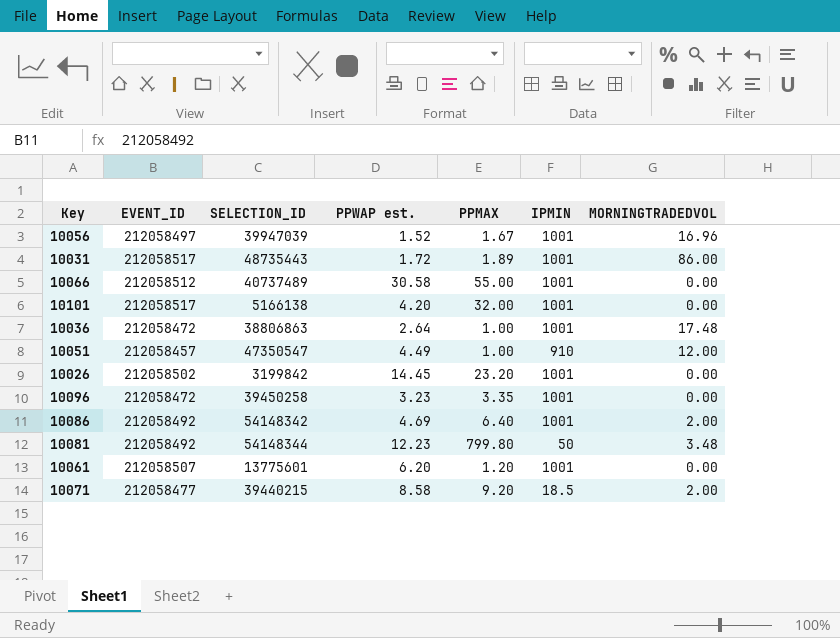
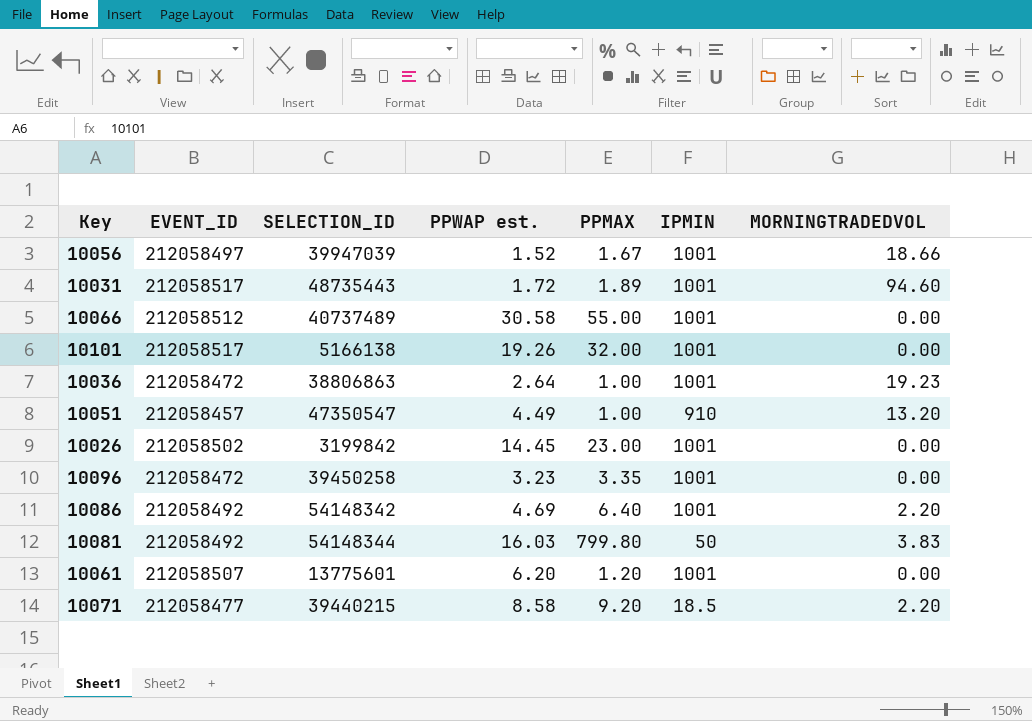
10056 | MORNINGTRADEDVOL: 16.96 -> 18.66
10031 | MORNINGTRADEDVOL: 86.00 -> 94.60
10101 | PPWAP est.: 4.20 -> 19.26
10036 | MORNINGTRADEDVOL: 17.48 -> 19.23
10051 | MORNINGTRADEDVOL: 12.00 -> 13.20
10026 | PPMAX: 23.20 -> 23.00
10086 | MORNINGTRADEDVOL: 2.00 -> 2.20
10081 | PPWAP est.: 12.23 -> 16.03
10081 | MORNINGTRADEDVOL: 3.48 -> 3.83
10071 | MORNINGTRADEDVOL: 2.00 -> 2.20

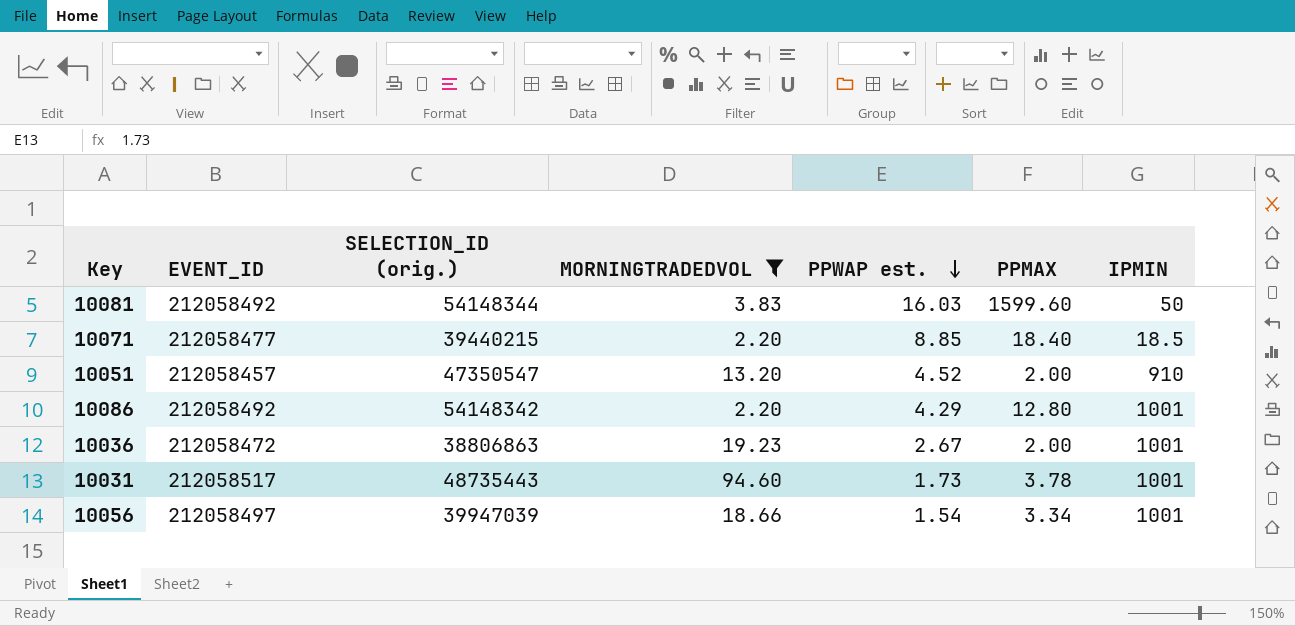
filter: none -> MORNINGTRADEDVOL != 0.00
row order: none -> PPWAP est. descending
column name: SELECTION_ID -> SELECTION_ID (orig.)
column MORNINGTRADEDVOL | position: 7 -> 4
10081 | PPMAX: 799.80 -> 1599.60
10071 | PPWAP est.: 8.58 -> 8.85
10071 | PPMAX: 9.20 -> 18.40
10051 | PPWAP est.: 4.49 -> 4.52
10051 | PPMAX: 1.00 -> 2.00
10086 | PPWAP est.: 4.69 -> 4.29
10086 | PPMAX: 6.40 -> 12.80
10036 | PPWAP est.: 2.64 -> 2.67
10036 | PPMAX: 1.00 -> 2.00
10031 | PPWAP est.: 1.72 -> 1.73
10031 | PPMAX: 1.89 -> 3.78
10056 | PPWAP est.: 1.52 -> 1.54
10056 | PPMAX: 1.67 -> 3.34

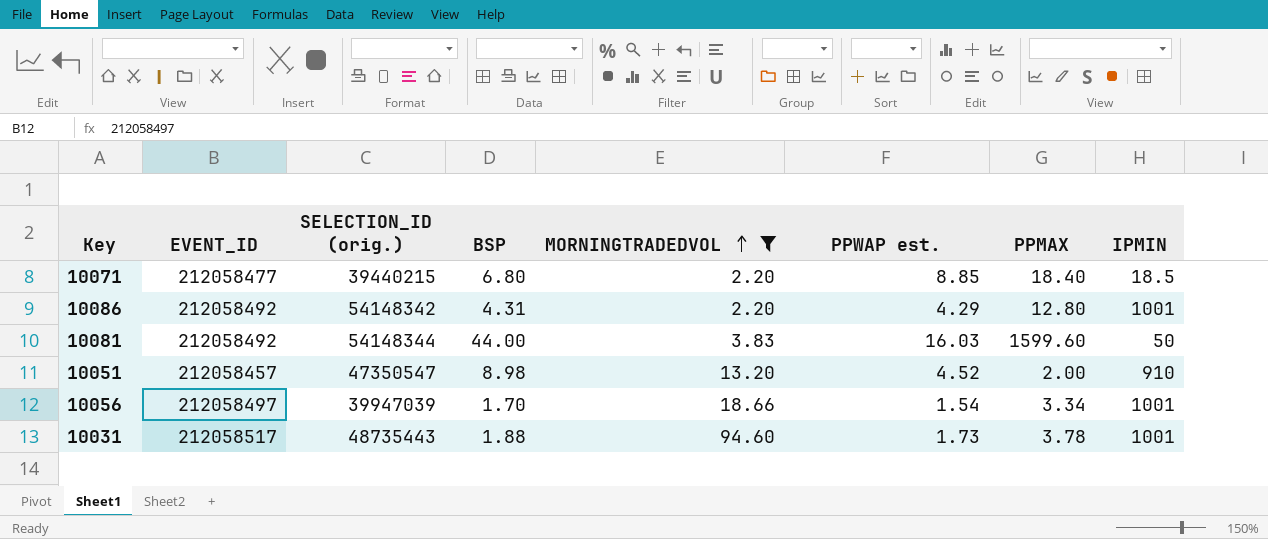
row order: PPWAP est. descending -> MORNINGTRADEDVOL ascending
column BSP | position: none -> 4
row 10036: 212058472 | 38806863 | 19.23 | 2.67 | 2.00 | 1001 -> none

